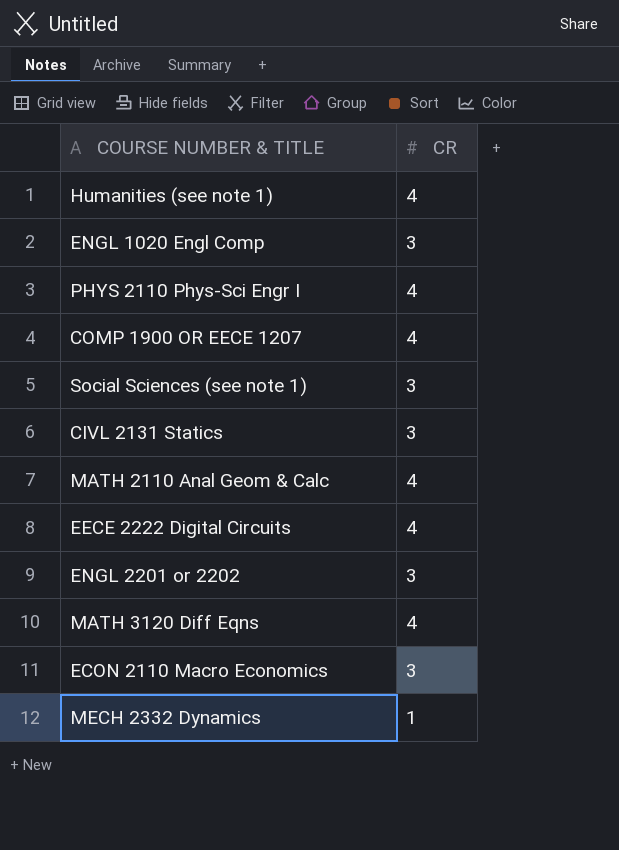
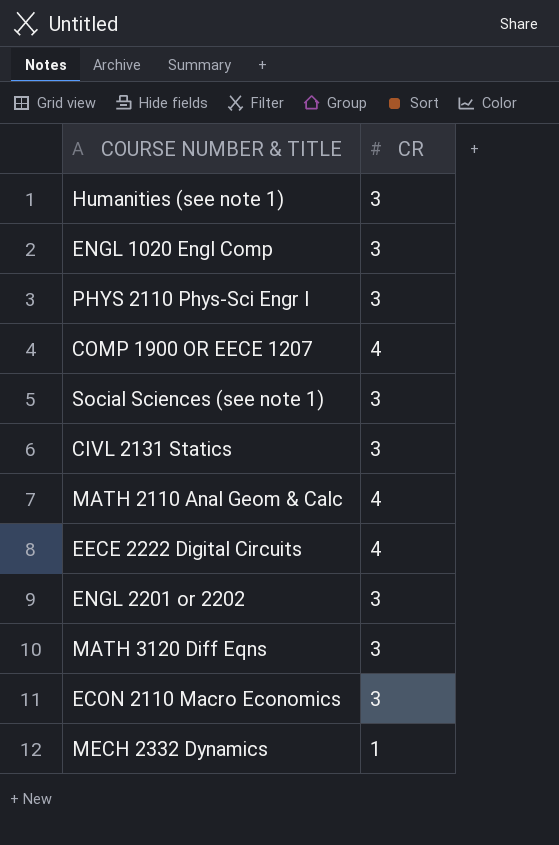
Humanities (see note 1) | CR: 4 -> 3
PHYS 2110 Phys-Sci Engr I | CR: 4 -> 3
MATH 3120 Diff Eqns | CR: 4 -> 3

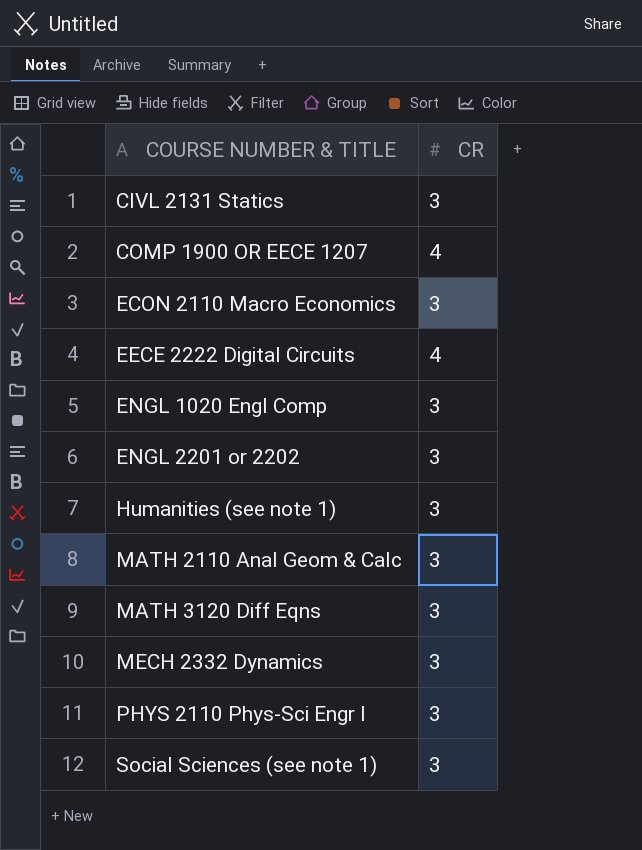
row order: none -> COURSE NUMBER & TITLE ascending
MATH 2110 Anal Geom & Calc | CR: 4 -> 3
MECH 2332 Dynamics | CR: 1 -> 3

